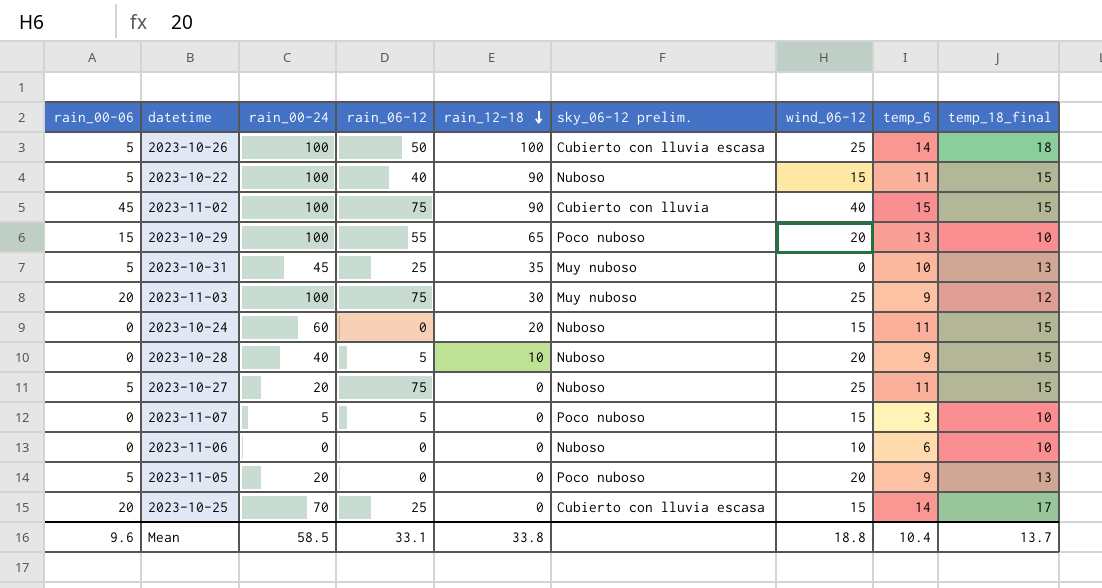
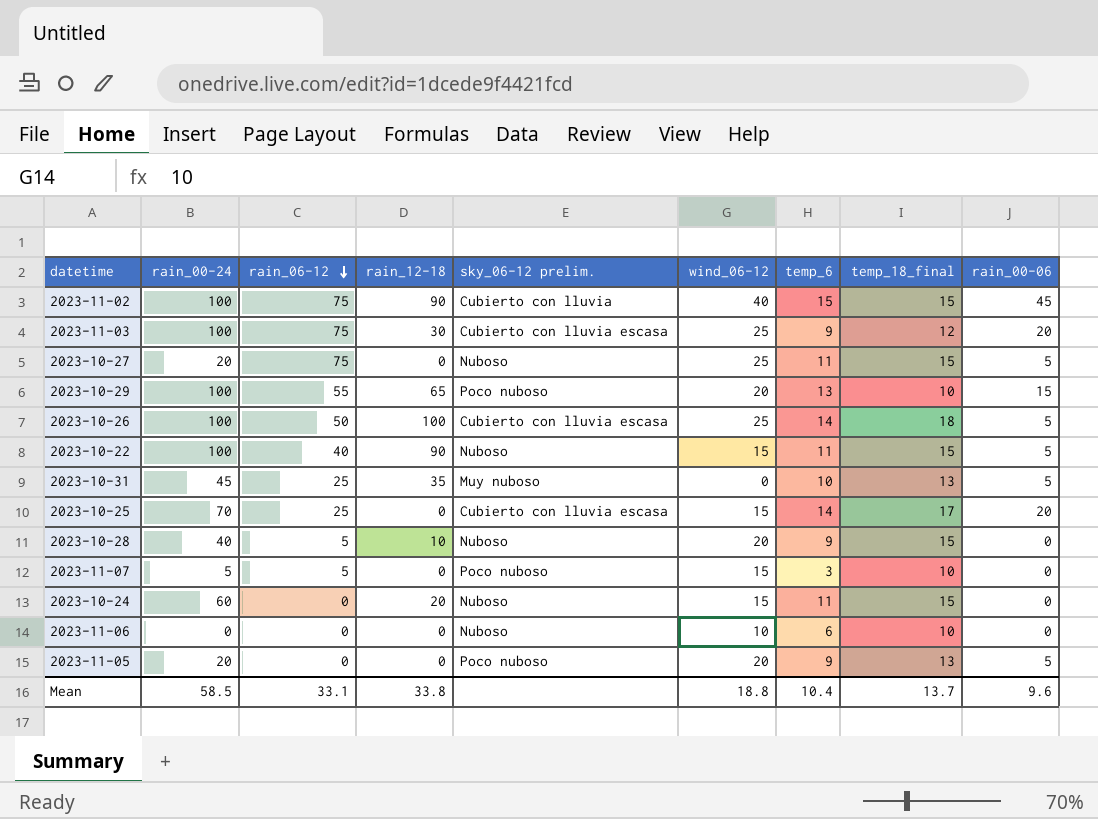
row order: rain_12-18 descending -> rain_06-12 descending
column rain_00-06 | position: 1 -> 9
2023-11-03 | sky_06-12 prelim.: Muy nuboso -> Cubierto con lluvia escasa

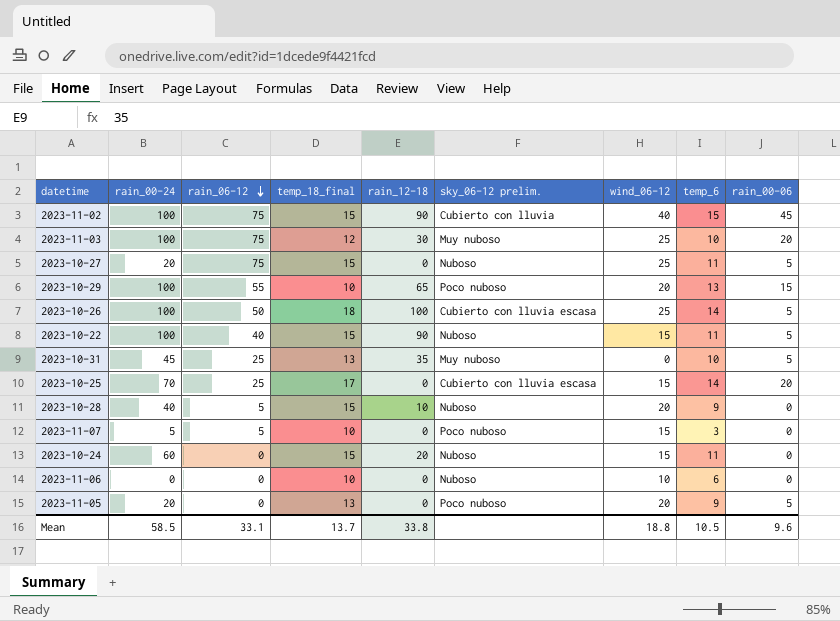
column temp_18_final | position: 8 -> 4
2023-11-03 | sky_06-12 prelim.: Cubierto con lluvia escasa -> Muy nuboso
2023-11-03 | temp_6: 9 -> 10
Mean | temp_6: 10.4 -> 10.5

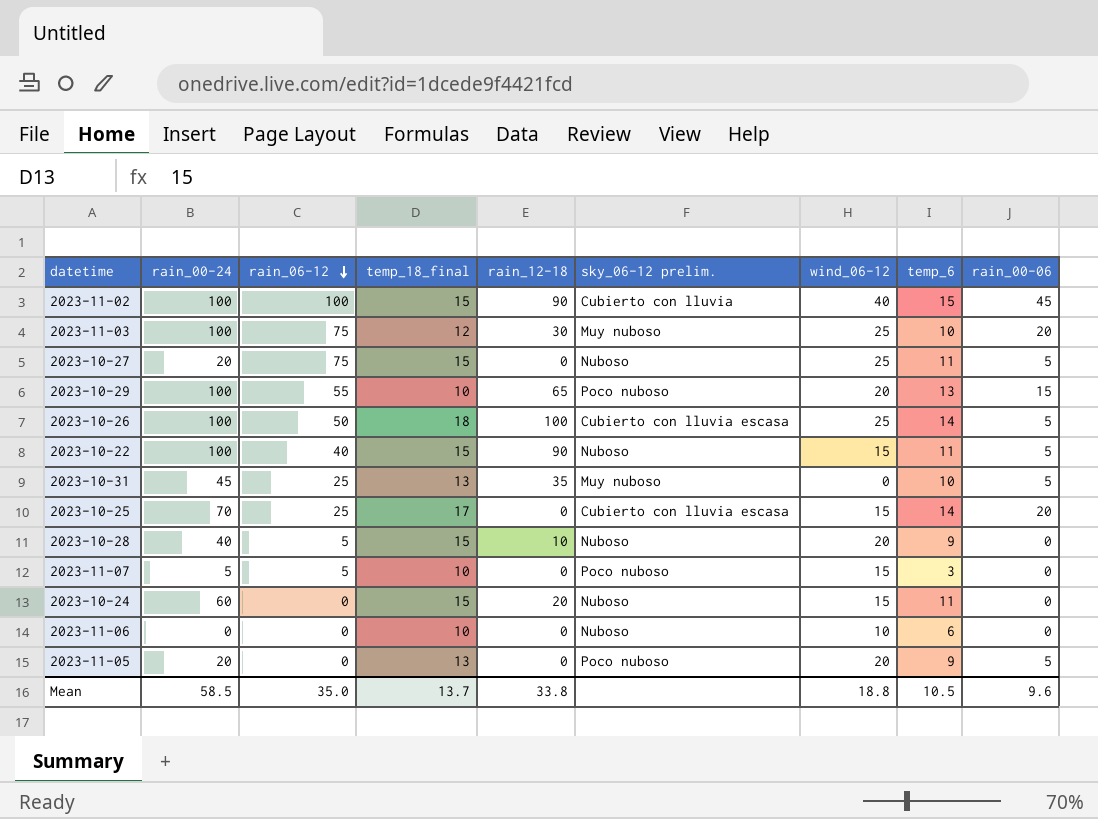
2023-11-02 | rain_06-12: 75 -> 100
Mean | rain_06-12: 33.1 -> 35.0

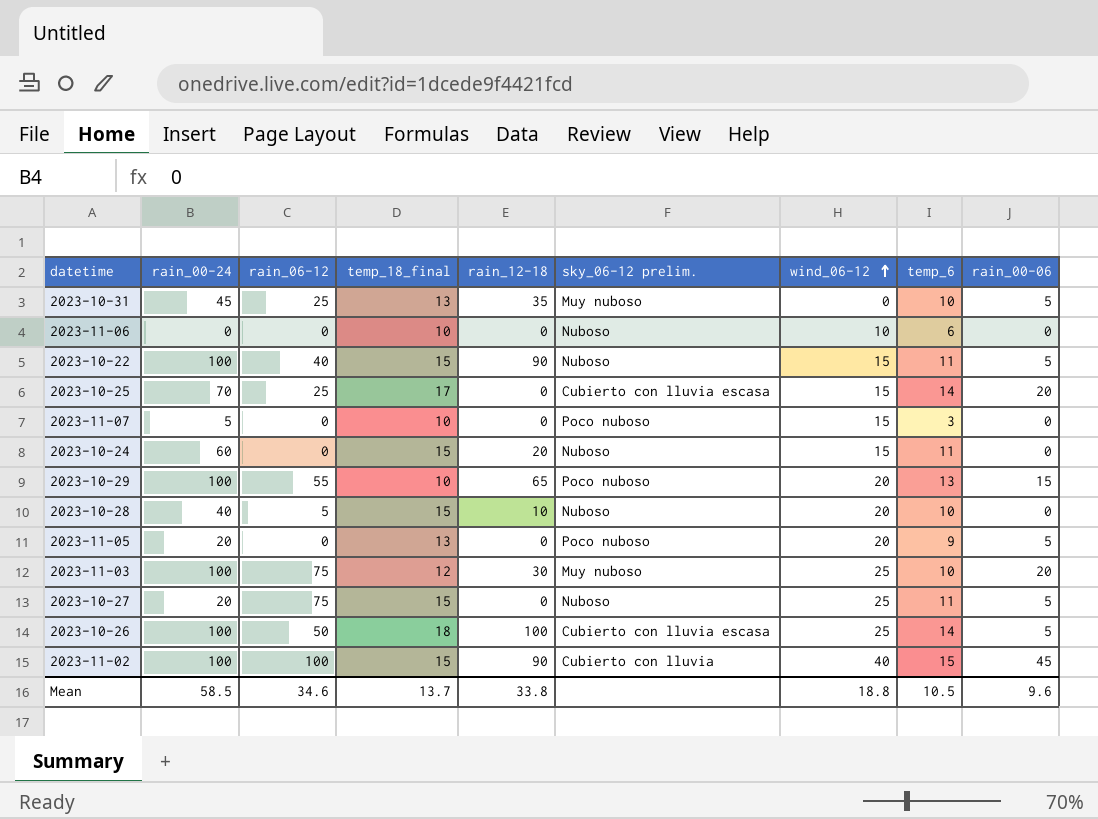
row order: rain_06-12 descending -> wind_06-12 ascending
2023-11-07 | rain_06-12: 5 -> 0
2023-10-28 | temp_6: 9 -> 10
Mean | rain_06-12: 35.0 -> 34.6

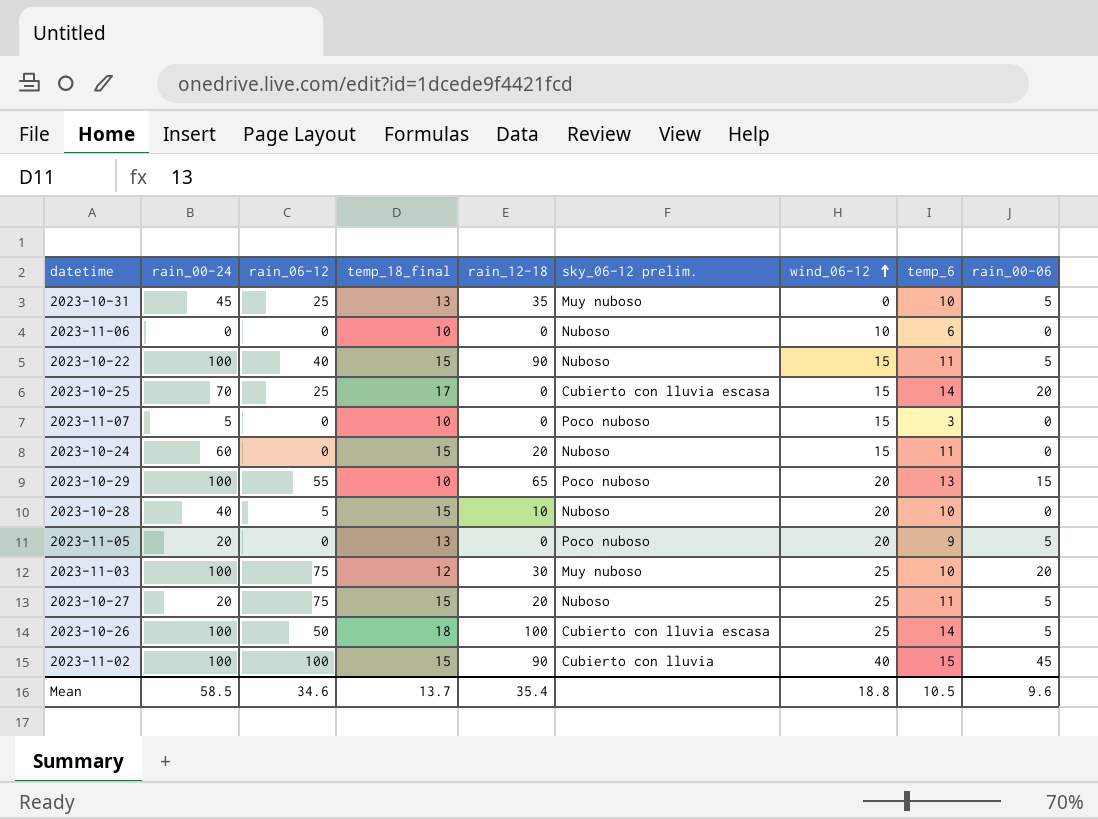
2023-10-27 | rain_12-18: 0 -> 20
Mean | rain_12-18: 33.8 -> 35.4

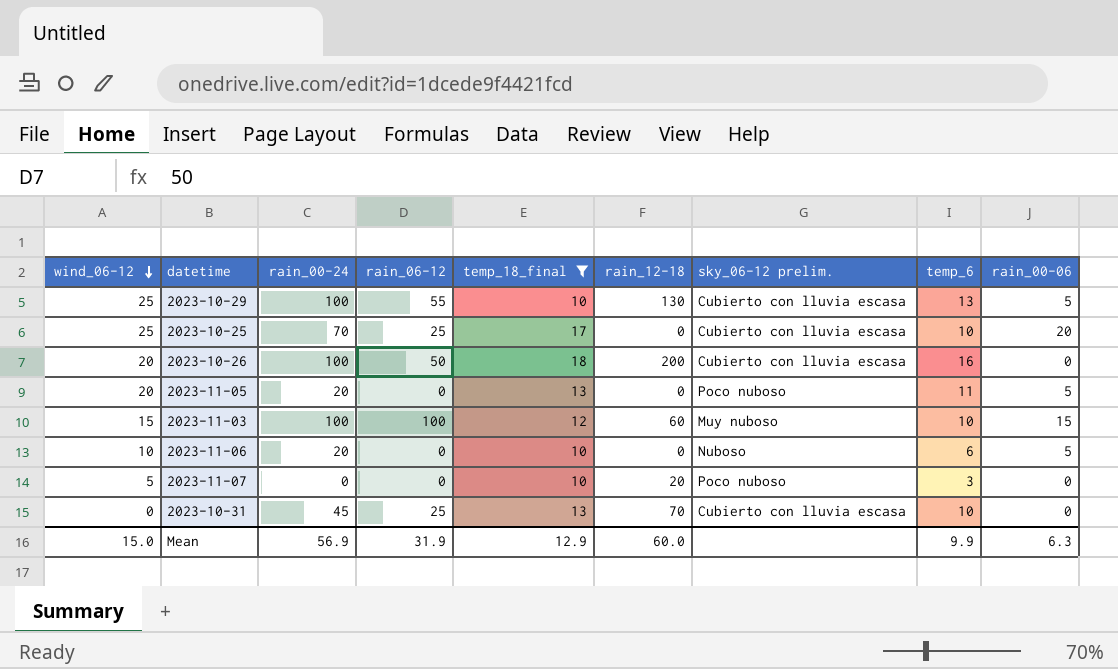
filter: none -> temp_18_final != 15
row order: wind_06-12 ascending -> wind_06-12 descending
column wind_06-12 | position: 7 -> 1
2023-10-29 | wind_06-12: 20 -> 25
2023-10-29 | rain_12-18: 65 -> 130
2023-10-29 | sky_06-12 prelim.: Poco nuboso -> Cubierto con lluvia escasa
2023-10-29 | rain_00-06: 15 -> 5
2023-10-25 | wind_06-12: 15 -> 25
2023-10-25 | temp_6: 14 -> 10
2023-10-26 | wind_06-12: 25 -> 20
2023-10-26 | rain_12-18: 100 -> 200
2023-10-26 | temp_6: 14 -> 16
2023-10-26 | rain_00-06: 5 -> 0
2023-11-05 | temp_6: 9 -> 11
2023-11-03 | wind_06-12: 25 -> 15
2023-11-03 | rain_06-12: 75 -> 100
2023-11-03 | rain_12-18: 30 -> 60
2023-11-03 | rain_00-06: 20 -> 15
2023-11-06 | rain_00-24: 0 -> 20
2023-11-06 | rain_00-06: 0 -> 5
2023-11-07 | wind_06-12: 15 -> 5
2023-11-07 | rain_00-24: 5 -> 0
2023-11-07 | rain_12-18: 0 -> 20
2023-10-31 | rain_12-18: 35 -> 70
2023-10-31 | sky_06-12 prelim.: Muy nuboso -> Cubierto con lluvia escasa
2023-10-31 | rain_00-06: 5 -> 0
Mean | wind_06-12: 18.8 -> 15.0
Mean | rain_00-24: 58.5 -> 56.9
Mean | rain_06-12: 34.6 -> 31.9
Mean | temp_18_final: 13.7 -> 12.9
Mean | rain_12-18: 35.4 -> 60.0
Mean | temp_6: 10.5 -> 9.9
Mean | rain_00-06: 9.6 -> 6.3

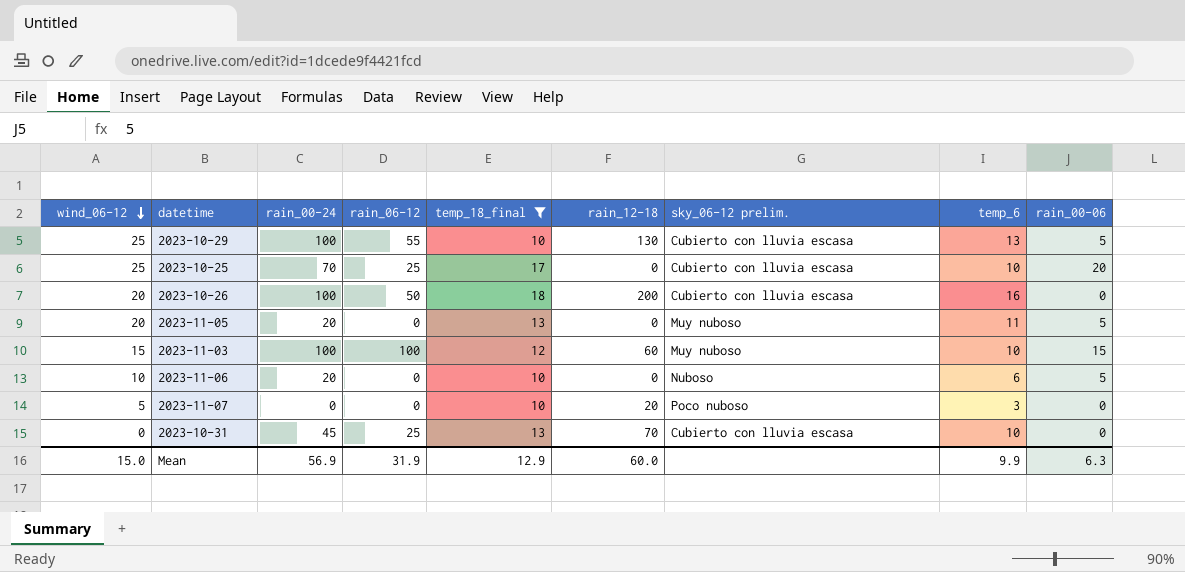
2023-11-05 | sky_06-12 prelim.: Poco nuboso -> Muy nuboso

